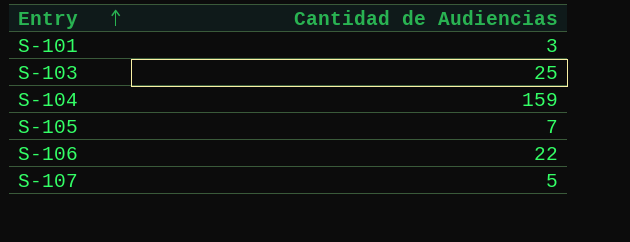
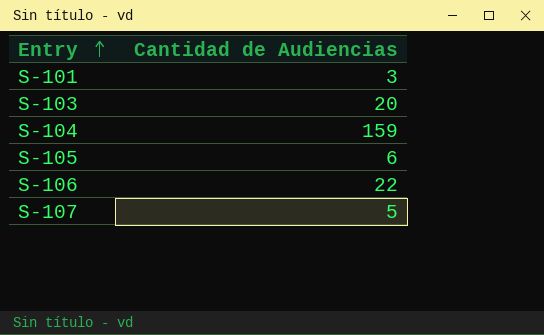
S-103 | Cantidad de Audiencias: 25 -> 20
S-105 | Cantidad de Audiencias: 7 -> 6

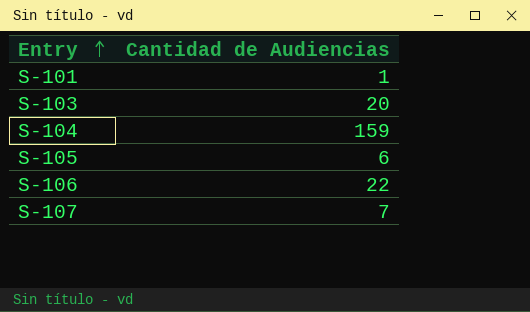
S-101 | Cantidad de Audiencias: 3 -> 1
S-107 | Cantidad de Audiencias: 5 -> 7

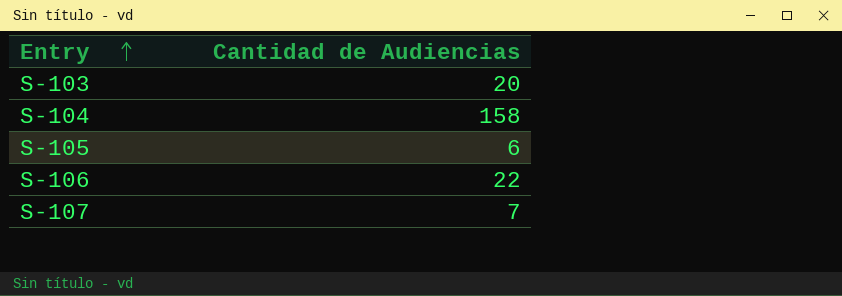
row S-101: 1 -> none
S-104 | Cantidad de Audiencias: 159 -> 158

